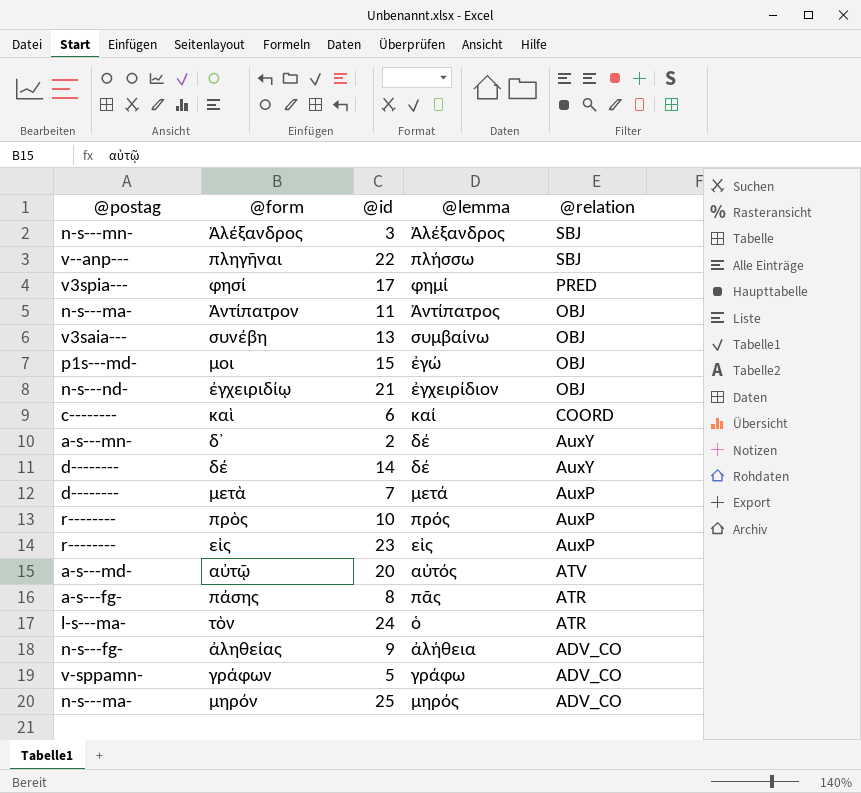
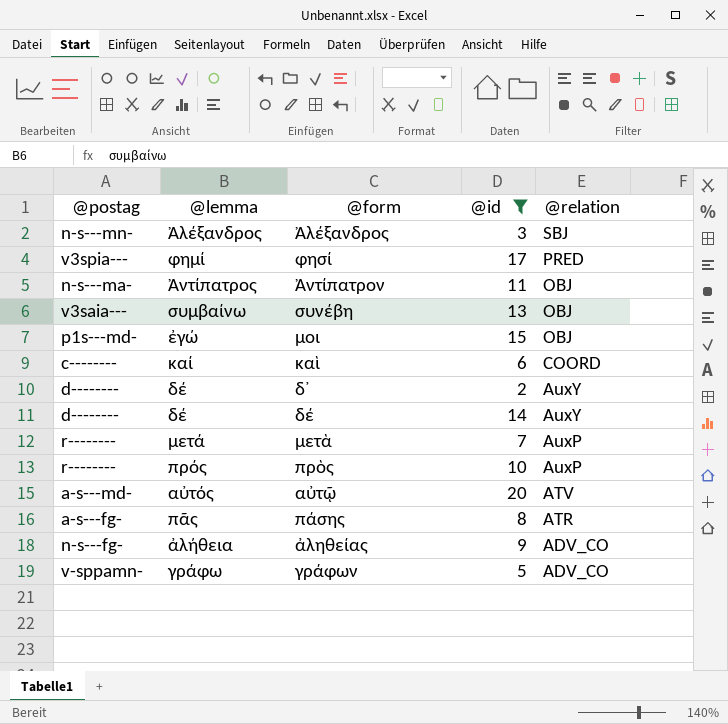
filter: none -> @id <= 20
column @lemma | position: 4 -> 2
δ᾽ | @postag: a-s---mn- -> d--------
μετὰ | @postag: d-------- -> r--------

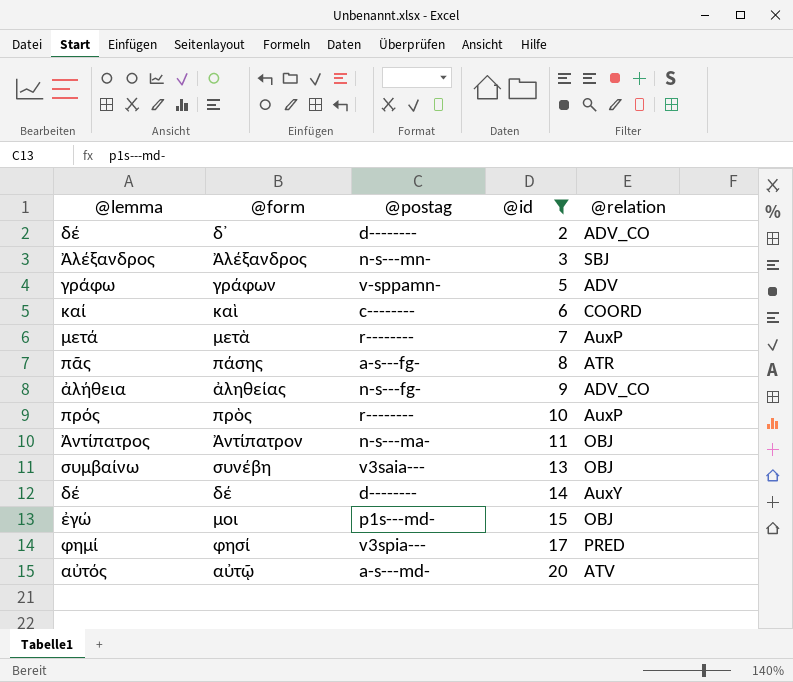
row order: @relation descending -> @id ascending
column @postag | position: 1 -> 3
δ᾽ | @relation: AuxY -> ADV_CO
γράφων | @relation: ADV_CO -> ADV

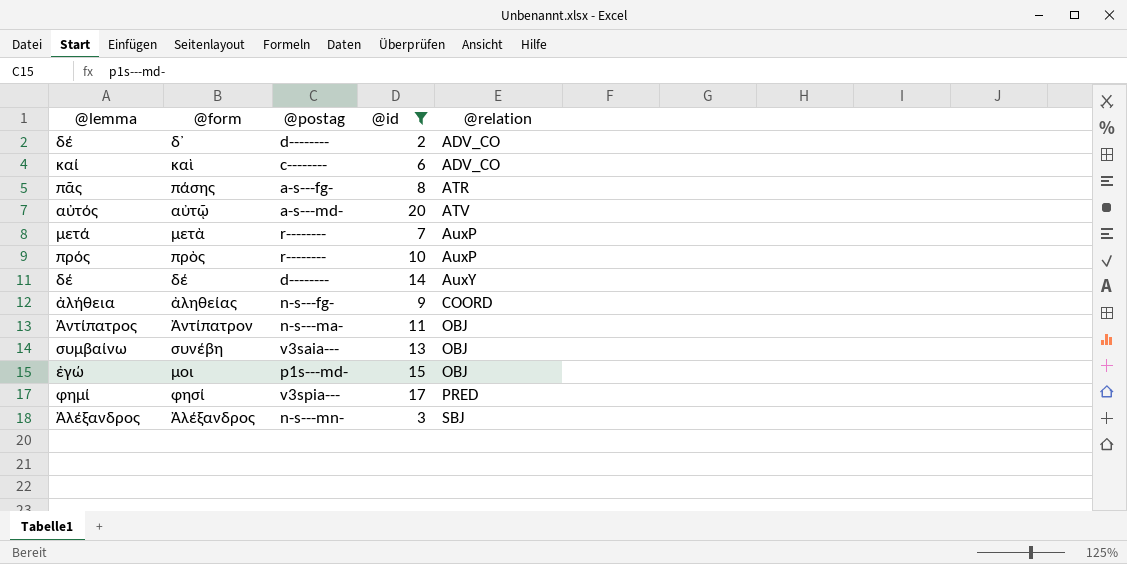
row order: @id ascending -> @relation ascending
row γράφων: γράφω | v-sppamn- | 5 | ADV -> none
καὶ | @relation: COORD -> ADV_CO
ἀληθείας | @relation: ADV_CO -> COORD

